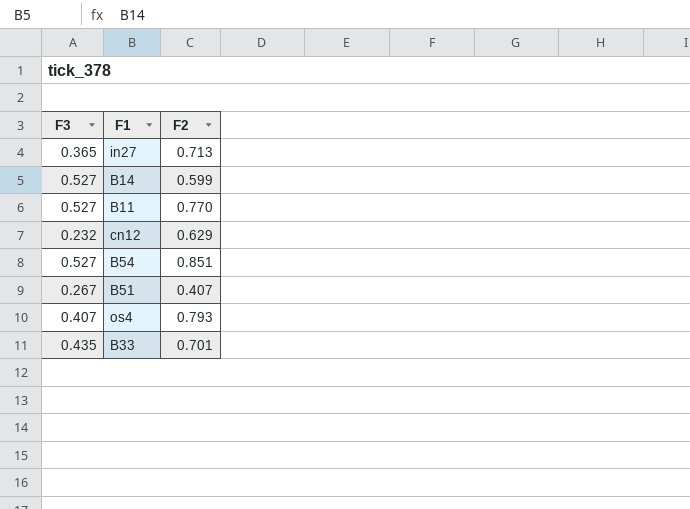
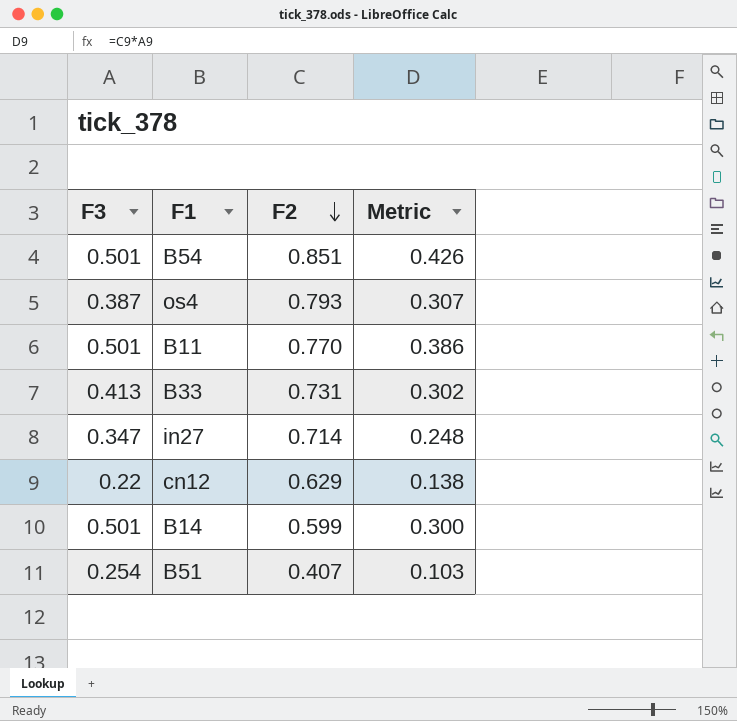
row order: none -> F2 descending
column Metric | formula: none -> [F3] * [F2]
B54 | F3: 0.527 -> 0.501
os4 | F3: 0.407 -> 0.387
B11 | F3: 0.527 -> 0.501
B33 | F3: 0.435 -> 0.413
B33 | F2: 0.701 -> 0.731
in27 | F3: 0.365 -> 0.347
in27 | F2: 0.713 -> 0.714
cn12 | F3: 0.232 -> 0.22
B14 | F3: 0.527 -> 0.501
B51 | F3: 0.267 -> 0.254

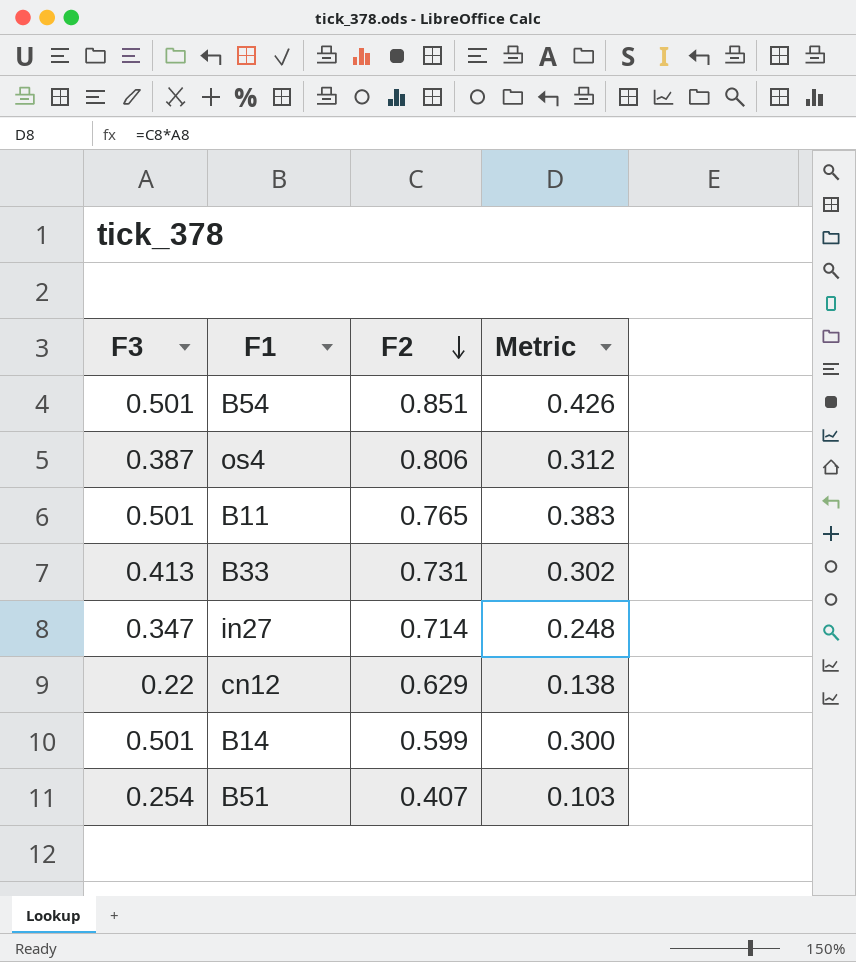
os4 | F2: 0.793 -> 0.806
os4 | Metric: 0.307 -> 0.312
B11 | F2: 0.770 -> 0.765
B11 | Metric: 0.386 -> 0.383

